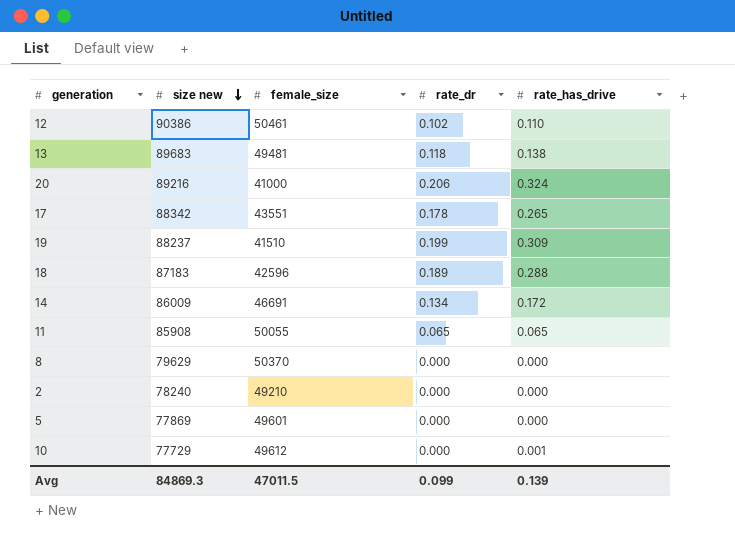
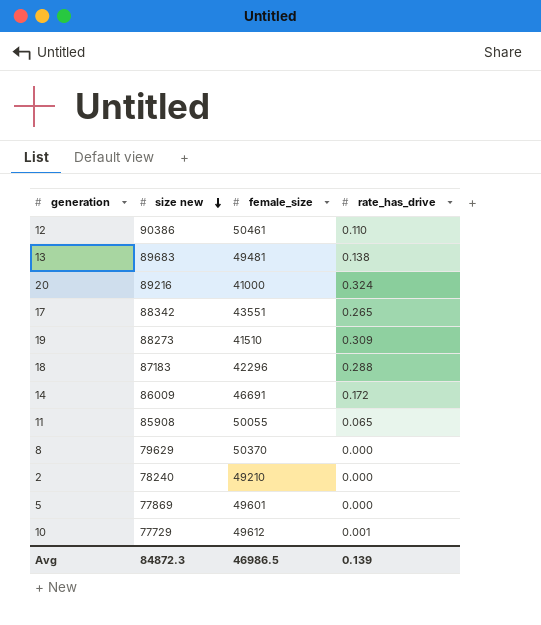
column rate_dr | position: 4 -> none
19 | size new: 88237 -> 88273
18 | female_size: 42596 -> 42296
Avg | size new: 84869.3 -> 84872.3
Avg | female_size: 47011.5 -> 46986.5

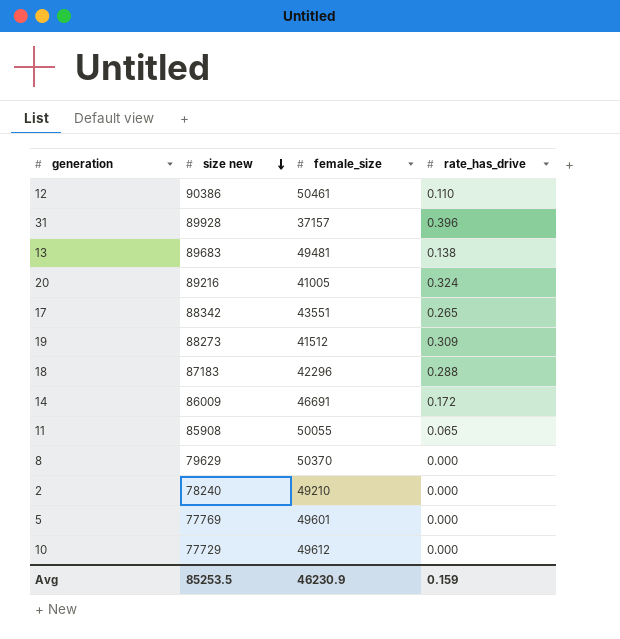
row 31: none -> 89928 | 37157 | 0.396
20 | female_size: 41000 -> 41005
19 | female_size: 41510 -> 41512
5 | size new: 77869 -> 77769
10 | rate_has_drive: 0.001 -> 0.000
Avg | size new: 84872.3 -> 85253.5
Avg | female_size: 46986.5 -> 46230.9
Avg | rate_has_drive: 0.139 -> 0.159

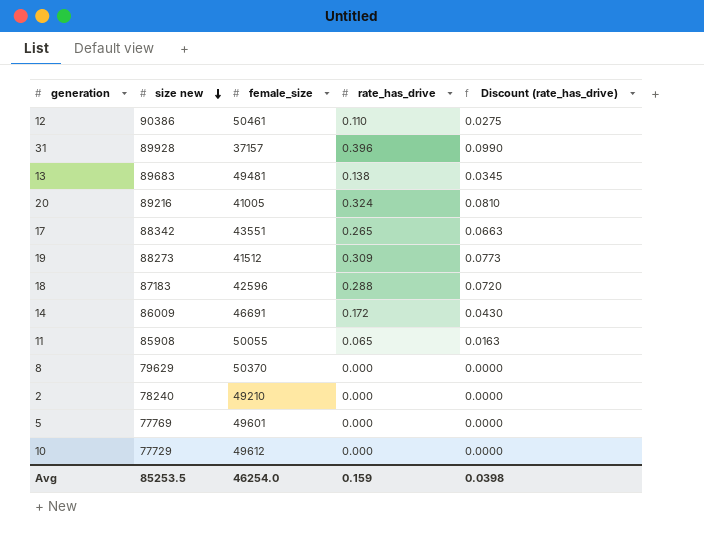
column Discount (rate_has_drive) | formula: none -> [rate_has_drive] * 0.25
18 | female_size: 42296 -> 42596
Avg | female_size: 46230.9 -> 46254.0

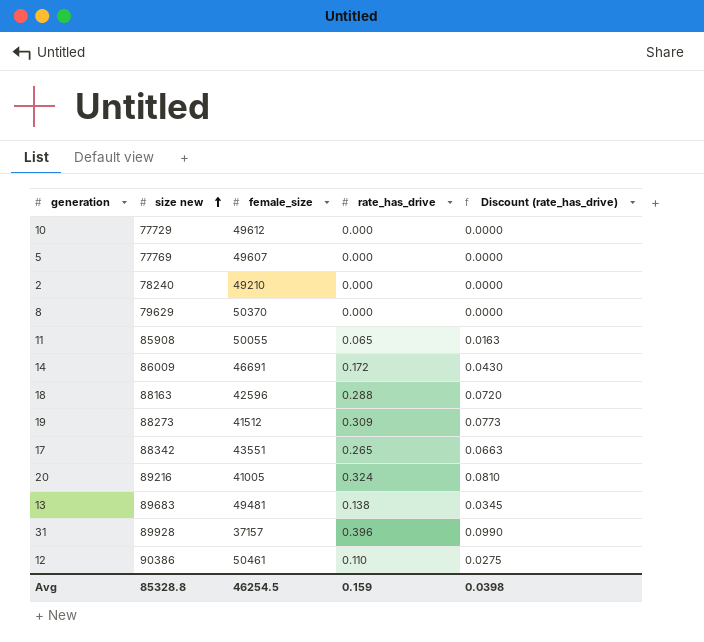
row order: size new descending -> size new ascending
5 | female_size: 49601 -> 49607
18 | size new: 87183 -> 88163
Avg | size new: 85253.5 -> 85328.8
Avg | female_size: 46254.0 -> 46254.5

